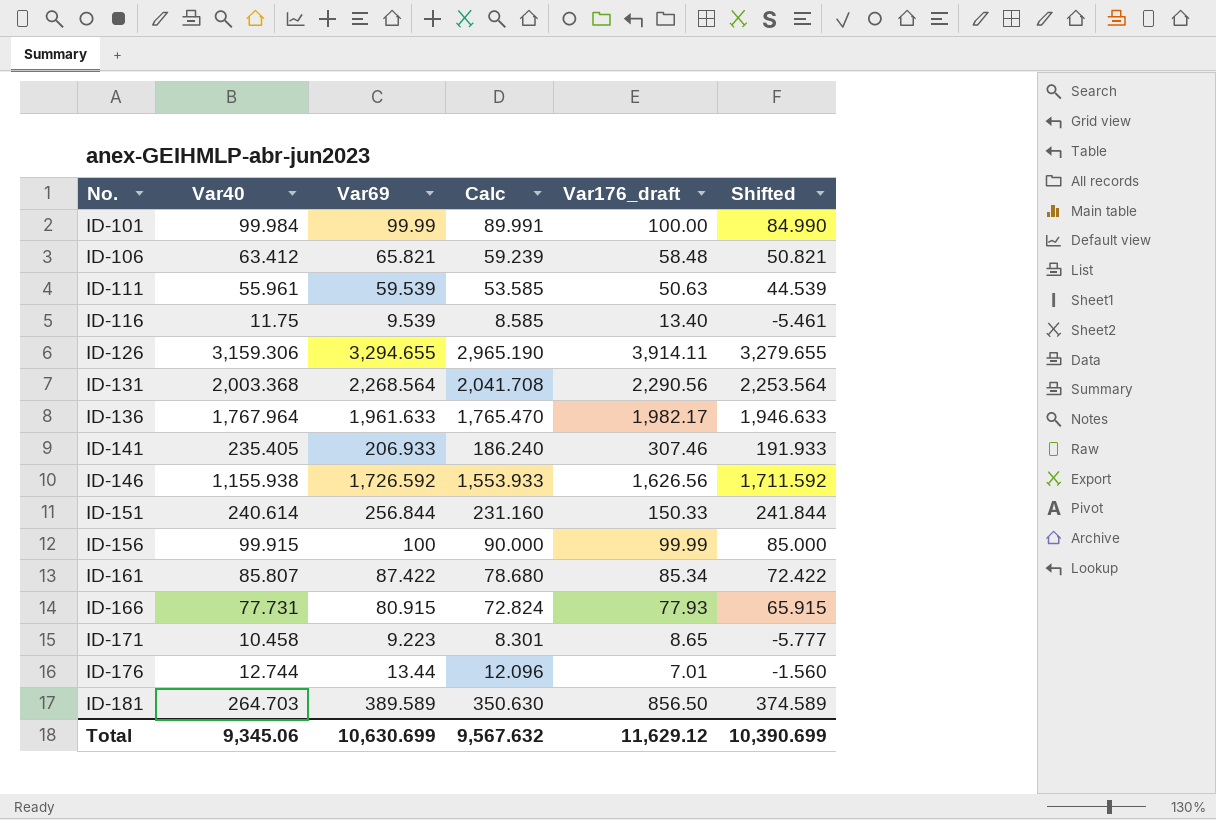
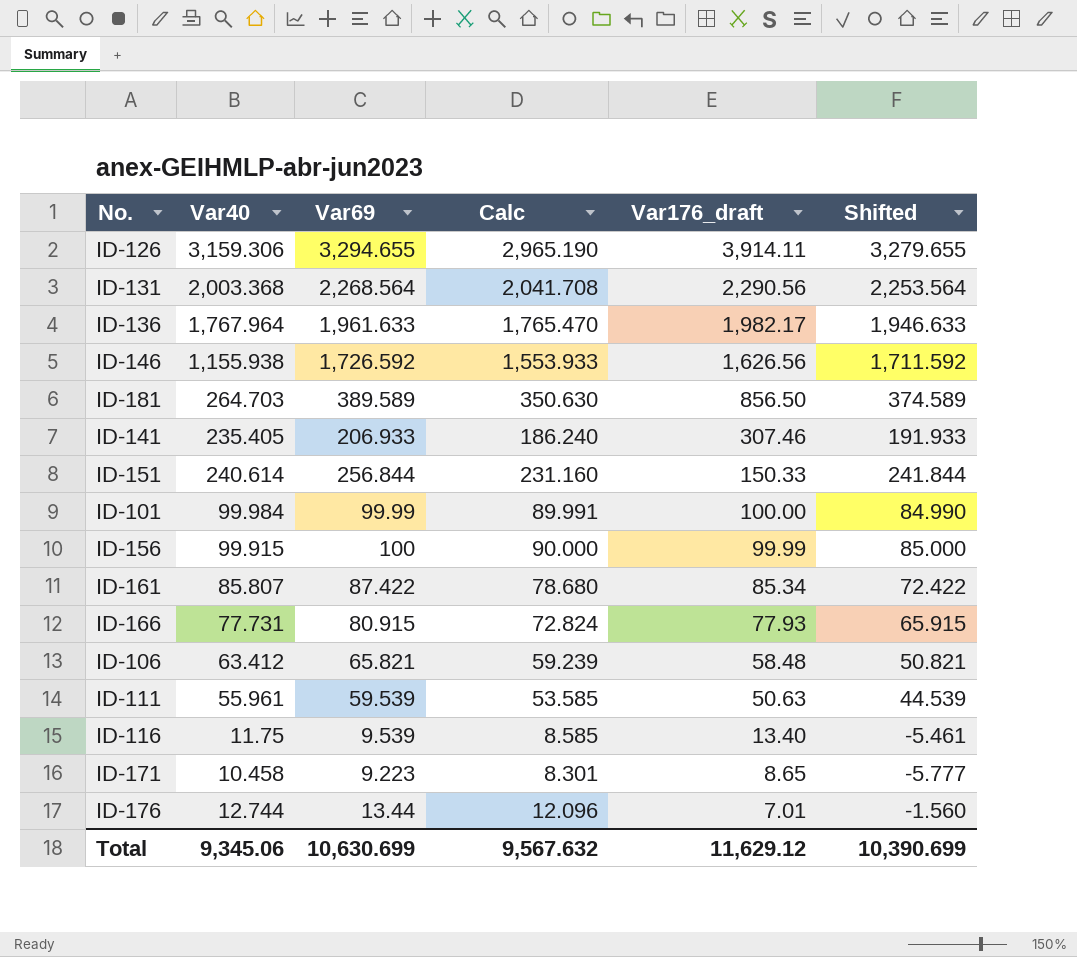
row order: No. ascending -> Var176_draft descending

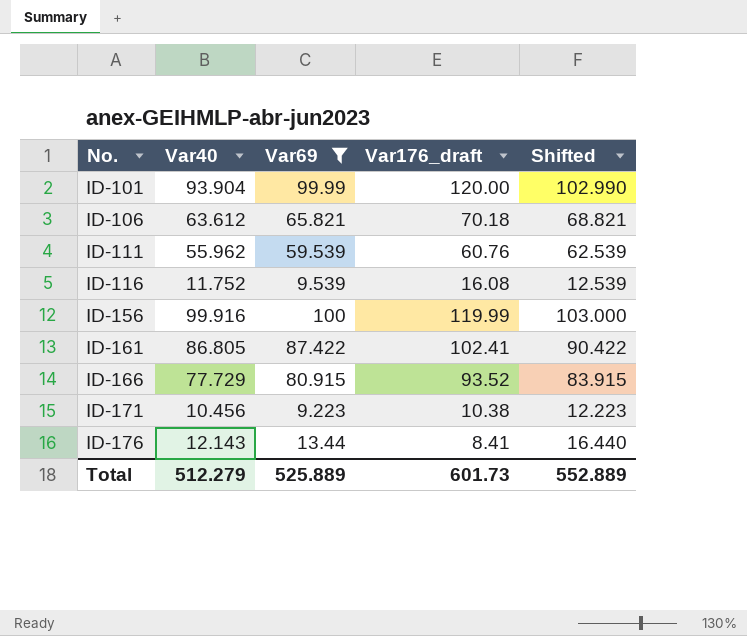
filter: none -> Var69 <= 100
row order: Var176_draft descending -> No. ascending
column Calc | formula: [Var69] * 0.9 -> none
column Shifted | formula: [Var69] - 15 -> [Var69] + 3
ID-101 | Var40: 99.984 -> 93.904
ID-101 | Var176_draft: 100.00 -> 120.00
ID-106 | Var40: 63.412 -> 63.612
ID-106 | Var176_draft: 58.48 -> 70.18
ID-111 | Var40: 55.961 -> 55.962
ID-111 | Var176_draft: 50.63 -> 60.76
ID-116 | Var40: 11.75 -> 11.752
ID-116 | Var176_draft: 13.40 -> 16.08
ID-156 | Var40: 99.915 -> 99.916
ID-156 | Var176_draft: 99.99 -> 119.99
ID-161 | Var40: 85.807 -> 86.805
ID-161 | Var176_draft: 85.34 -> 102.41
ID-166 | Var40: 77.731 -> 77.729
ID-166 | Var176_draft: 77.93 -> 93.52
ID-171 | Var40: 10.458 -> 10.456
ID-171 | Var176_draft: 8.65 -> 10.38
ID-176 | Var40: 12.744 -> 12.143
ID-176 | Var176_draft: 7.01 -> 8.41
Total | Var40: 9,345.06 -> 512.279
Total | Var69: 10,630.699 -> 525.889
Total | Var176_draft: 11,629.12 -> 601.73
Total | Shifted: 10,390.699 -> 552.889

